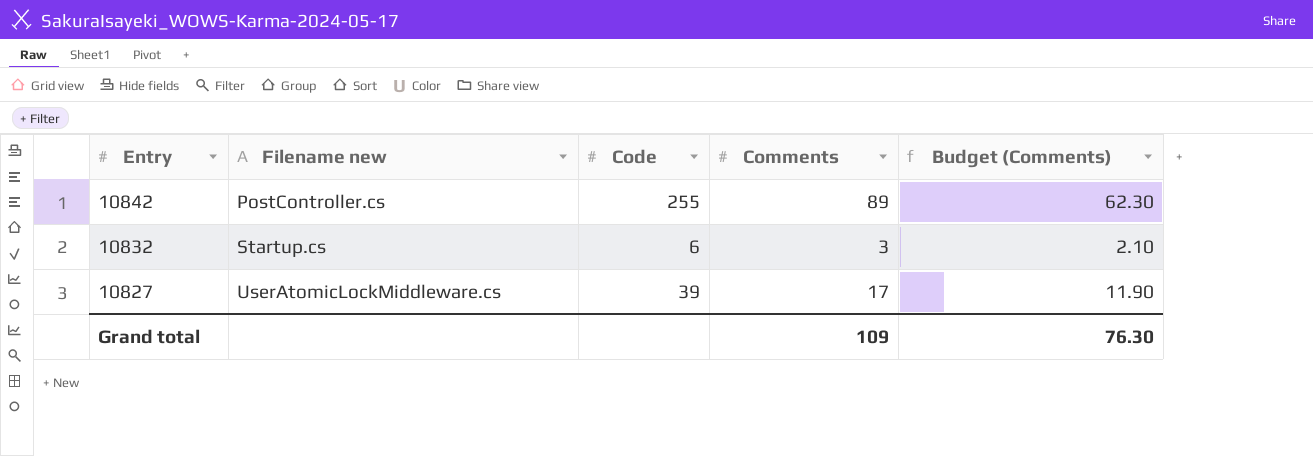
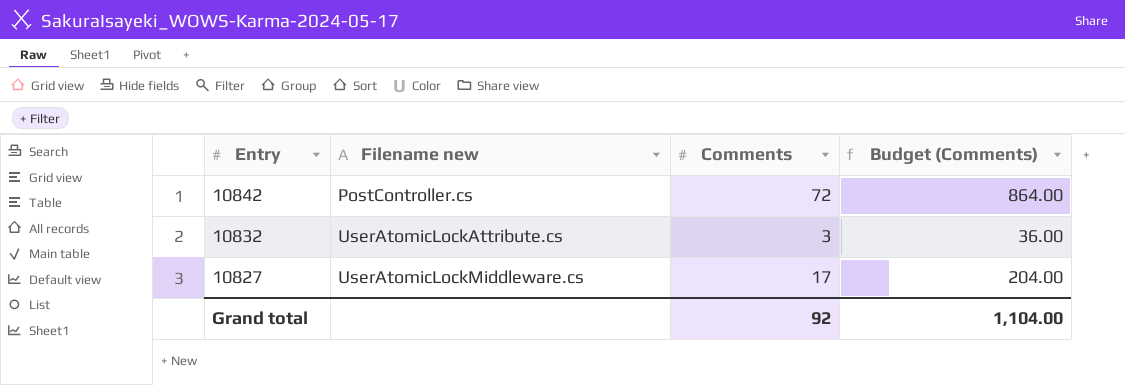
column Code | position: 3 -> none
column Budget (Comments) | formula: [Comments] * 0.7 -> [Comments] * 12
10842 | Comments: 89 -> 72
10832 | Filename new: Startup.cs -> UserAtomicLockAttribute.cs
Grand total | Comments: 109 -> 92
Grand total | Budget (Comments): 76.30 -> 1,104.00

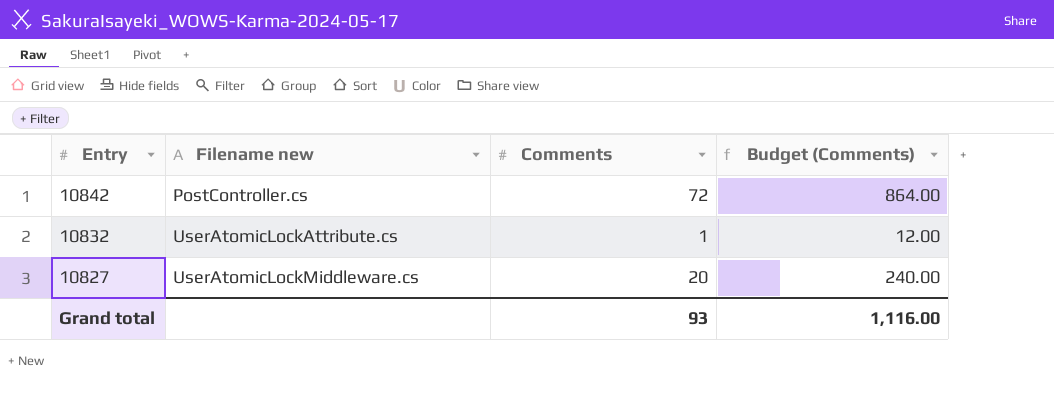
10832 | Comments: 3 -> 1
10832 | Budget (Comments): 36.00 -> 12.00
10827 | Comments: 17 -> 20
10827 | Budget (Comments): 204.00 -> 240.00
Grand total | Comments: 92 -> 93
Grand total | Budget (Comments): 1,104.00 -> 1,116.00

